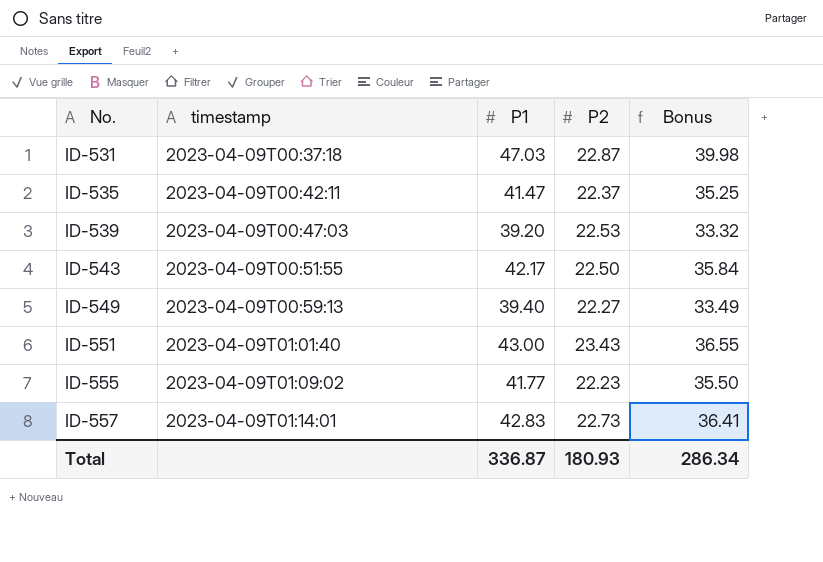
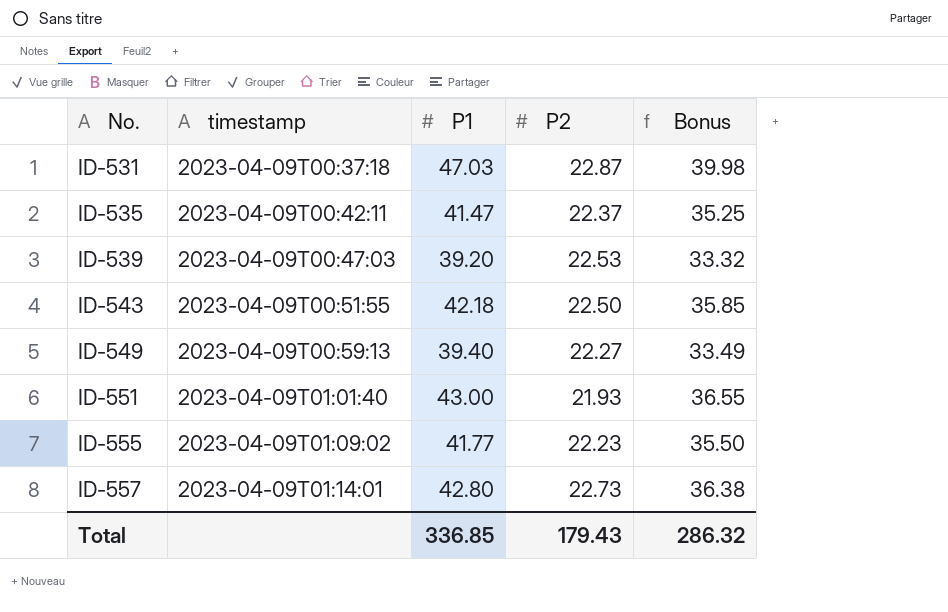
ID-543 | P1: 42.17 -> 42.18
ID-543 | Bonus: 35.84 -> 35.85
ID-551 | P2: 23.43 -> 21.93
ID-557 | P1: 42.83 -> 42.80
ID-557 | Bonus: 36.41 -> 36.38
Total | P1: 336.87 -> 336.85
Total | P2: 180.93 -> 179.43
Total | Bonus: 286.34 -> 286.32

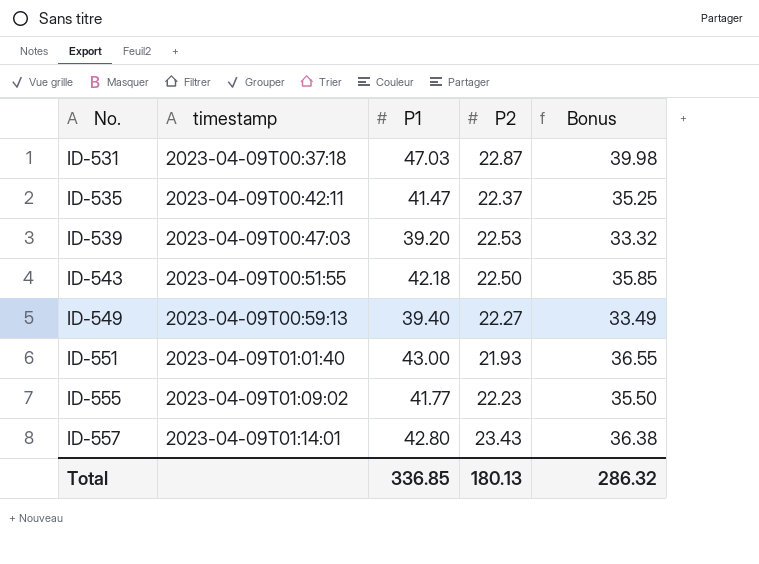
ID-557 | P2: 22.73 -> 23.43
Total | P2: 179.43 -> 180.13

